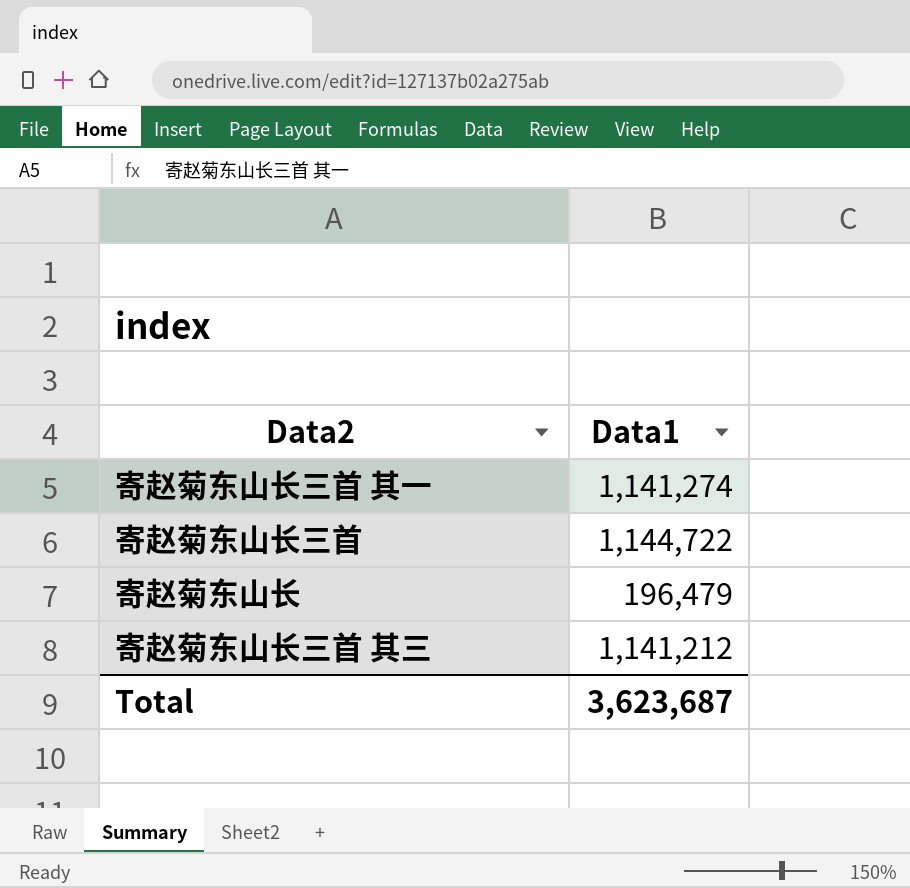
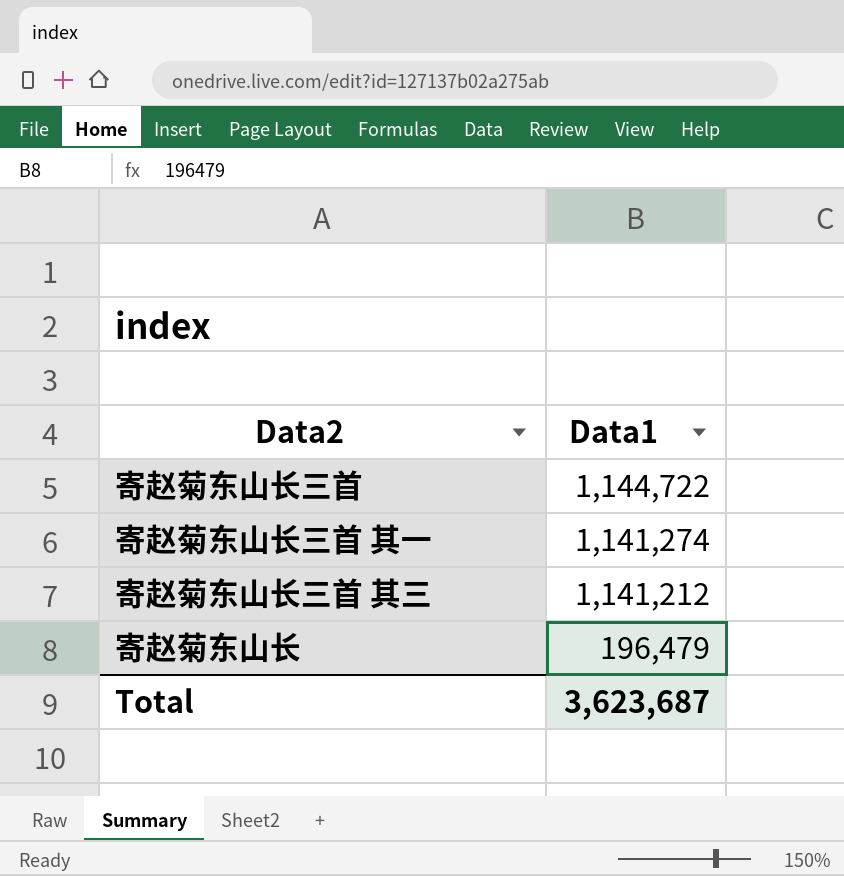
row order: none -> Data1 descending

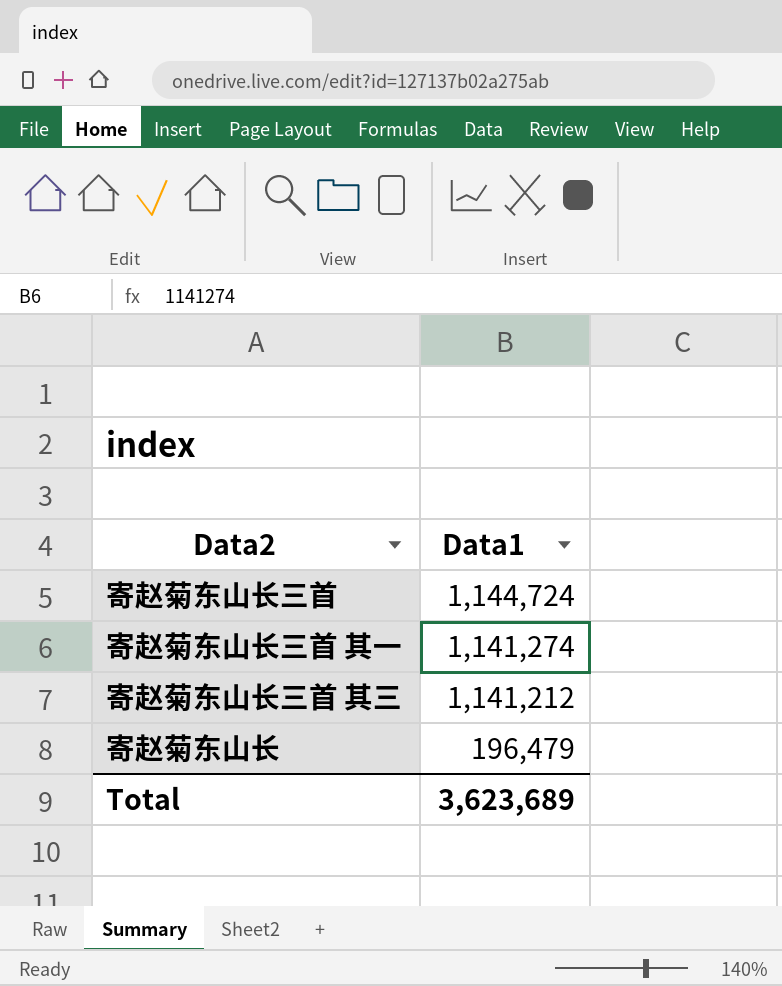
寄赵菊东山长三首 | Data1: 1,144,722 -> 1,144,724
Total | Data1: 3,623,687 -> 3,623,689

